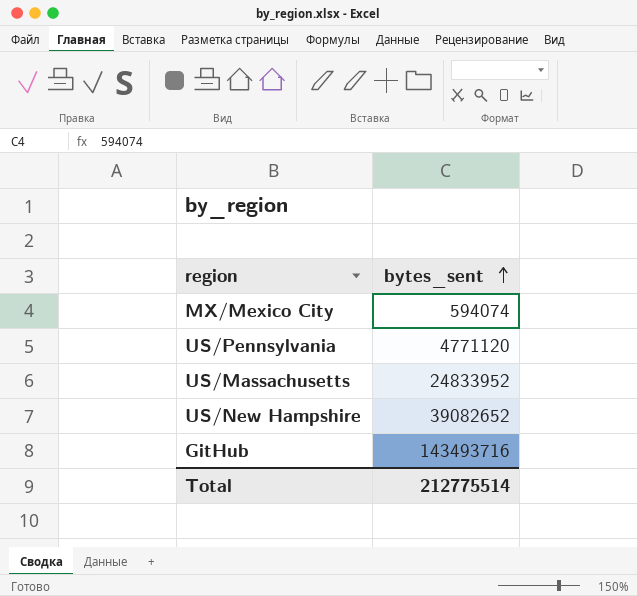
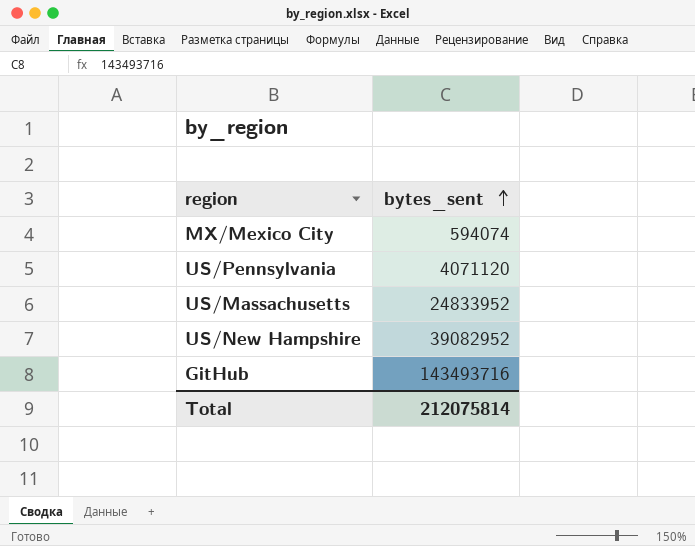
US/Pennsylvania | bytes_sent: 4771120 -> 4071120
US/New Hampshire | bytes_sent: 39082652 -> 39082952
Total | bytes_sent: 212775514 -> 212075814

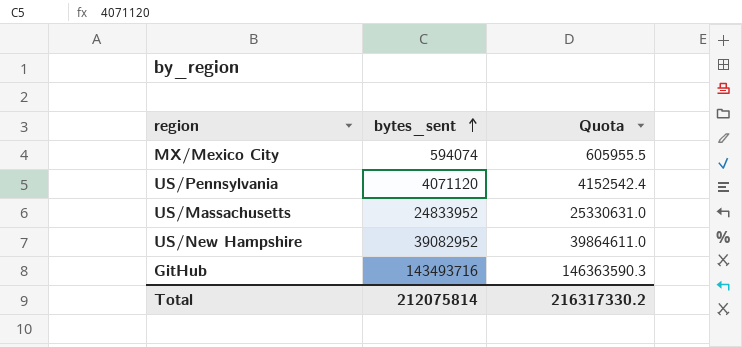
column Quota | formula: none -> [bytes_sent] * 1.02

